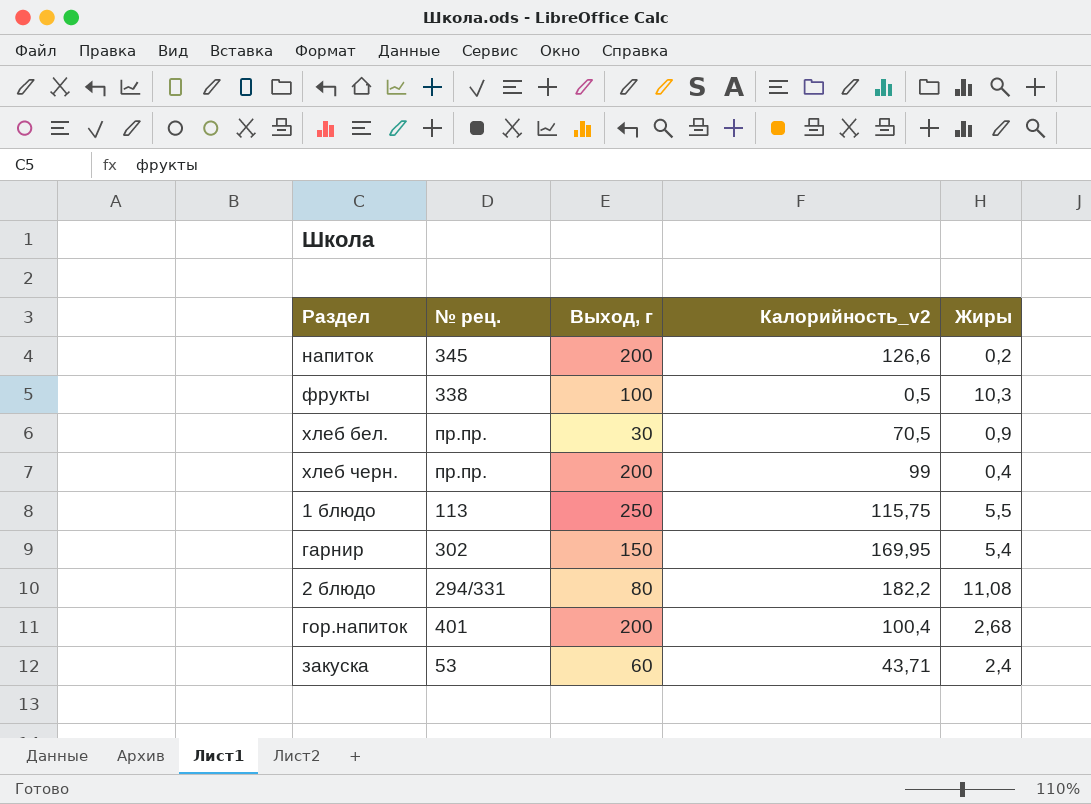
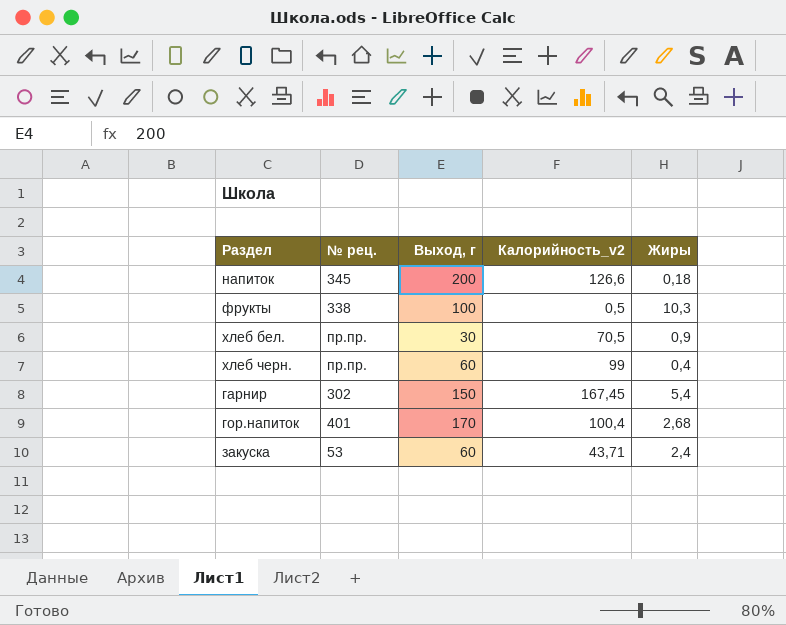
row 1 блюдо: 113 | 250 | 115,75 | 5,5 -> none
row 2 блюдо: 294/331 | 80 | 182,2 | 11,08 -> none
напиток | Жиры: 0,2 -> 0,18
хлеб черн. | Выход, г: 200 -> 60
гарнир | Калорийность_v2: 169,95 -> 167,45
гор.напиток | Выход, г: 200 -> 170

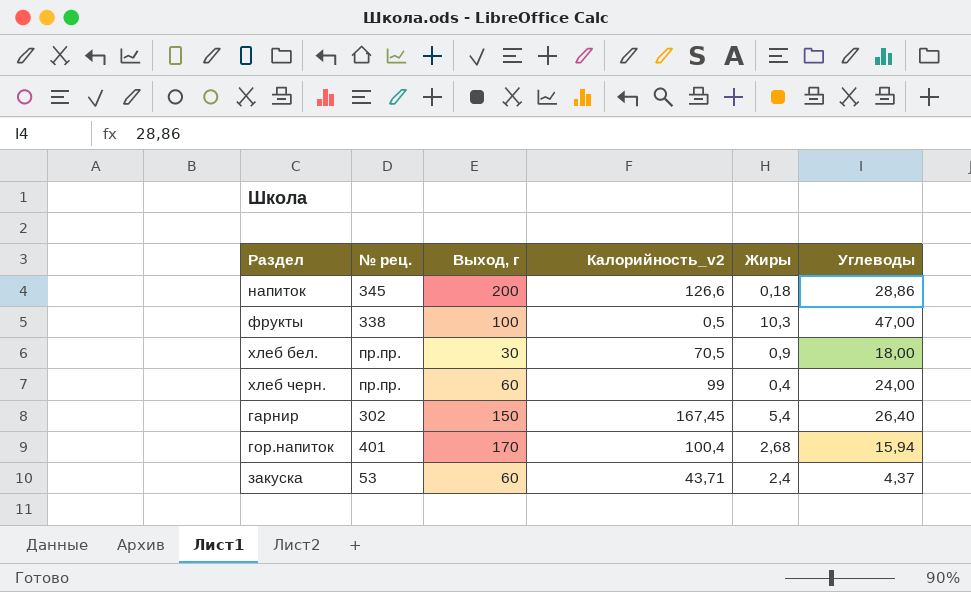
column Углеводы | position: none -> 6

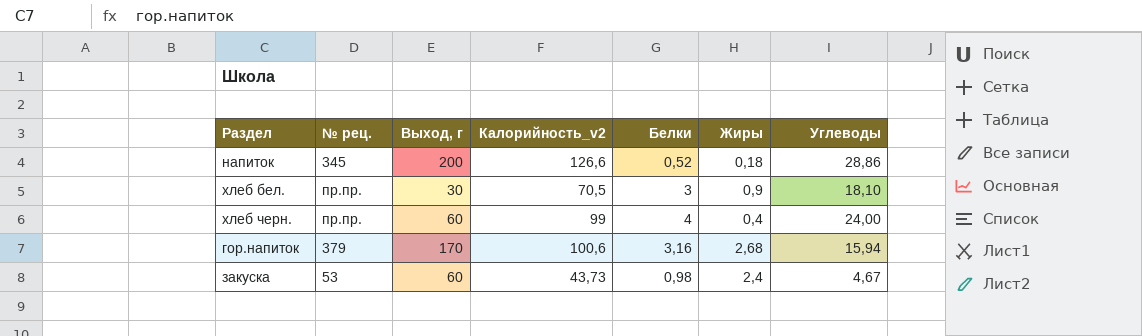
column Белки | position: none -> 5
row фрукты: 338 | 100 | 0,5 | 10,3 | 47,00 -> none
row гарнир: 302 | 150 | 167,45 | 5,4 | 26,40 -> none
хлеб бел. | Углеводы: 18,00 -> 18,10
гор.напиток | № рец.: 401 -> 379
гор.напиток | Калорийность_v2: 100,4 -> 100,6
закуска | Калорийность_v2: 43,71 -> 43,73
закуска | Углеводы: 4,37 -> 4,67

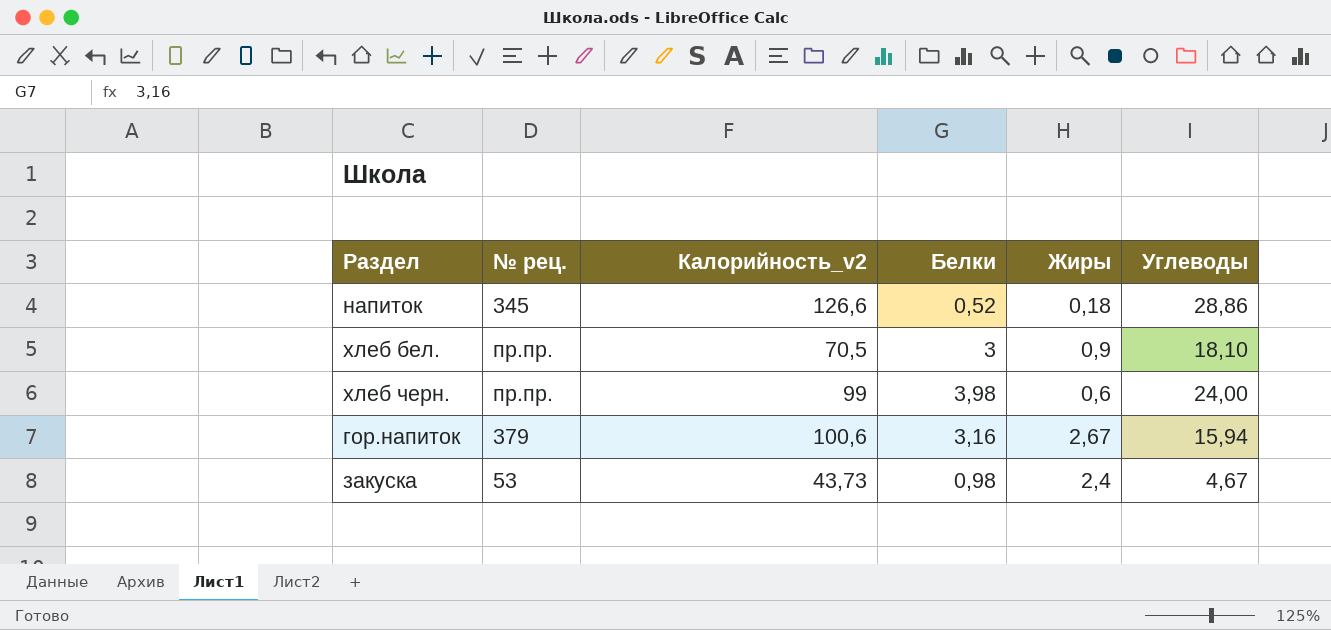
column Выход, г | position: 3 -> none
хлеб черн. | Белки: 4 -> 3,98
хлеб черн. | Жиры: 0,4 -> 0,6
гор.напиток | Жиры: 2,68 -> 2,67

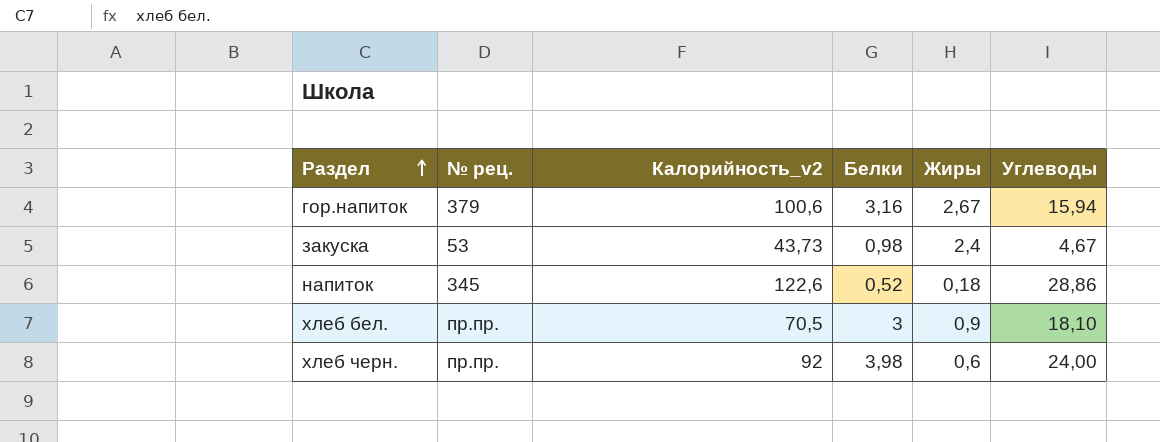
row order: none -> Раздел ascending
напиток | Калорийность_v2: 126,6 -> 122,6
хлеб черн. | Калорийность_v2: 99 -> 92

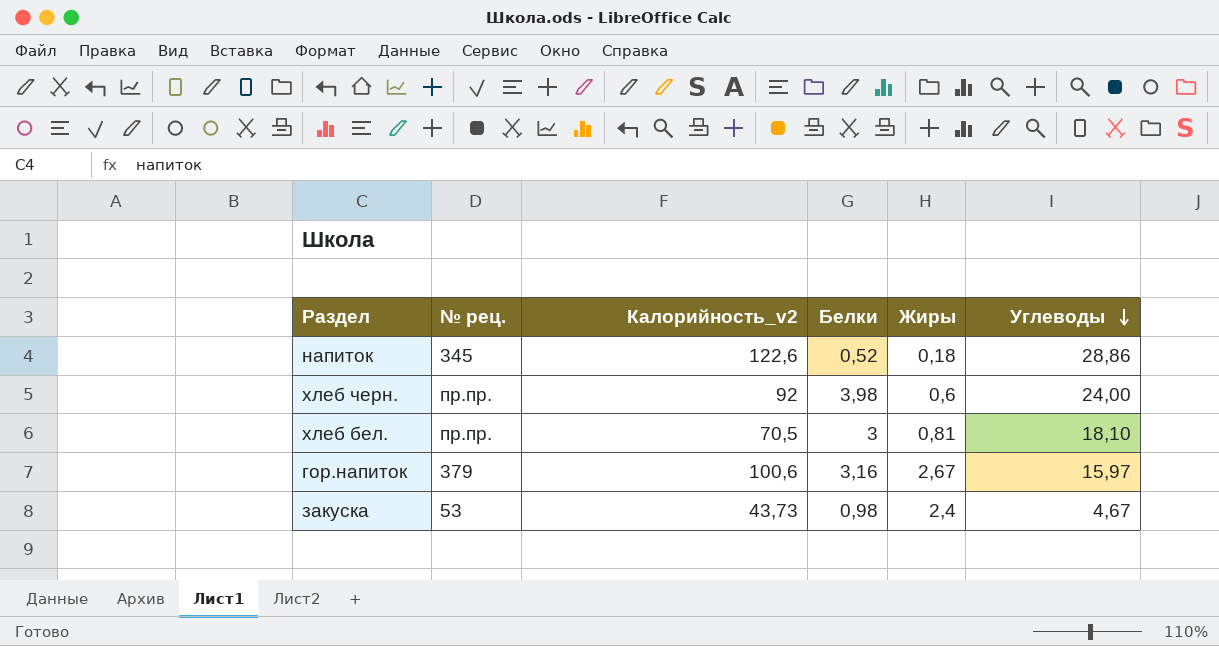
row order: Раздел ascending -> Углеводы descending
хлеб бел. | Жиры: 0,9 -> 0,81
гор.напиток | Углеводы: 15,94 -> 15,97

